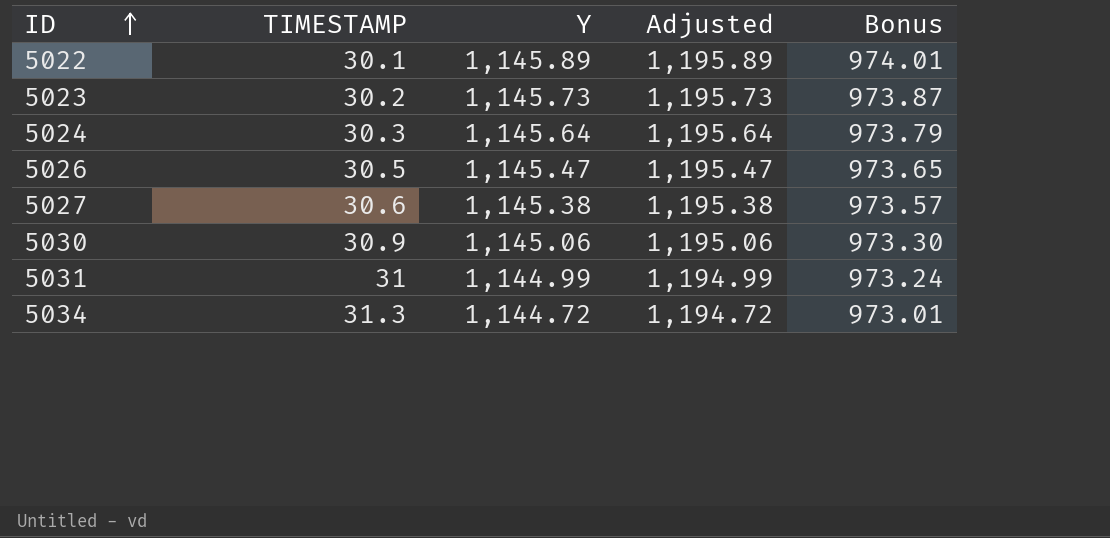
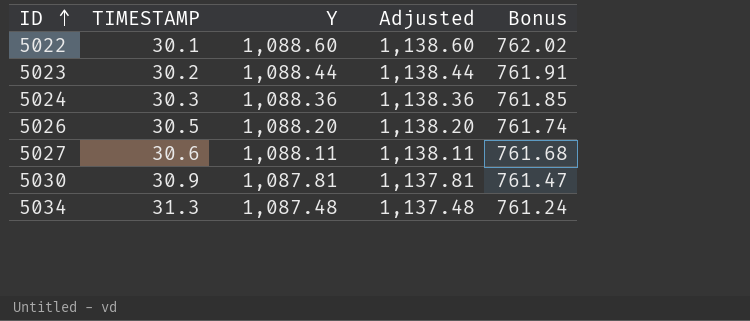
column Bonus | formula: [Y] * 0.85 -> [Y] * 0.7
row 5031: 31 | 1,144.99 | 1,194.99 | 973.24 -> none
5022 | Y: 1,145.89 -> 1,088.60
5022 | Adjusted: 1,195.89 -> 1,138.60
5023 | Y: 1,145.73 -> 1,088.44
5023 | Adjusted: 1,195.73 -> 1,138.44
5024 | Y: 1,145.64 -> 1,088.36
5024 | Adjusted: 1,195.64 -> 1,138.36
5026 | Y: 1,145.47 -> 1,088.20
5026 | Adjusted: 1,195.47 -> 1,138.20
5027 | Y: 1,145.38 -> 1,088.11
5027 | Adjusted: 1,195.38 -> 1,138.11
5030 | Y: 1,145.06 -> 1,087.81
5030 | Adjusted: 1,195.06 -> 1,137.81
5034 | Y: 1,144.72 -> 1,087.48
5034 | Adjusted: 1,194.72 -> 1,137.48

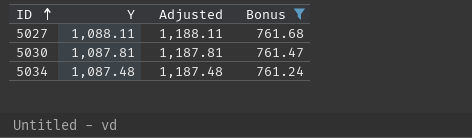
filter: none -> Bonus <= 761.68
column TIMESTAMP | position: 2 -> none
column Adjusted | formula: [Y] + 50 -> [Y] + 100

